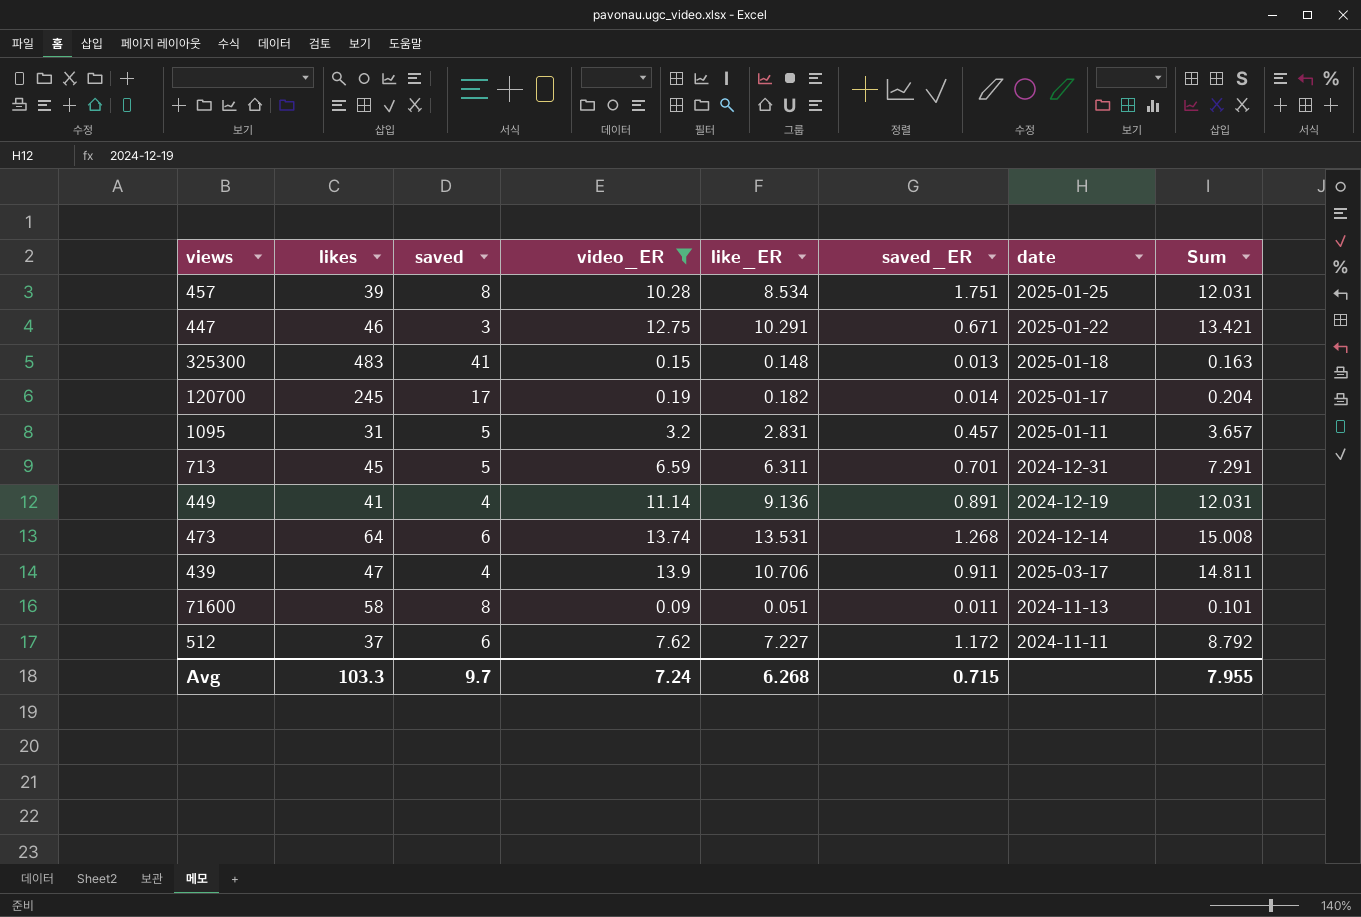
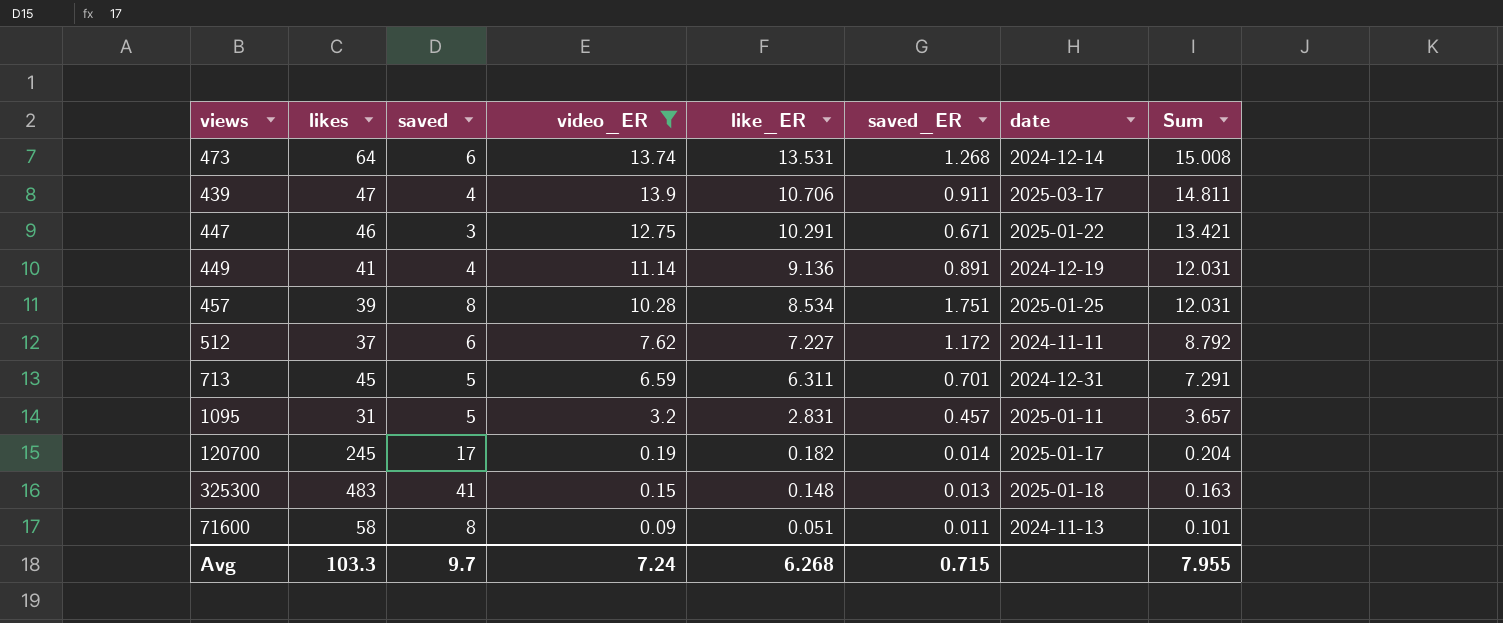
row order: none -> like_ER descending

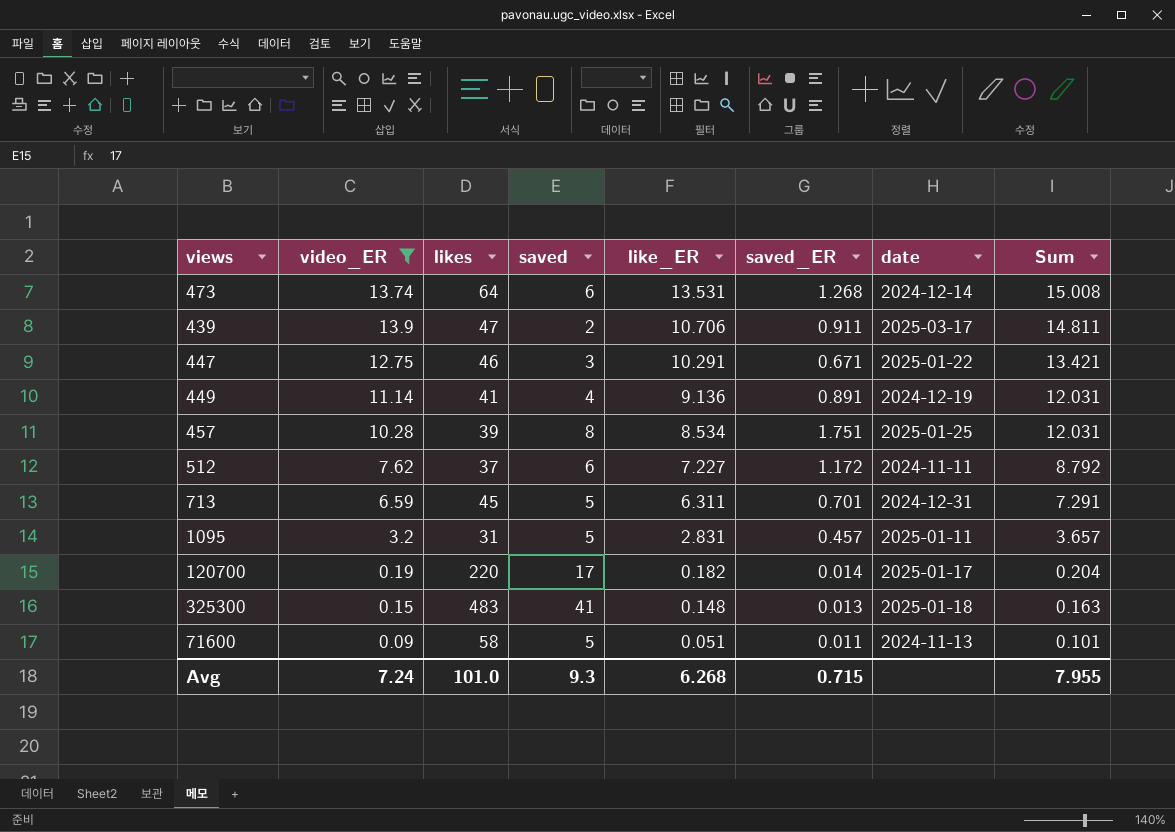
column video_ER | position: 4 -> 2
439 | saved: 4 -> 2
120700 | likes: 245 -> 220
71600 | saved: 8 -> 5
Avg | likes: 103.3 -> 101.0
Avg | saved: 9.7 -> 9.3

